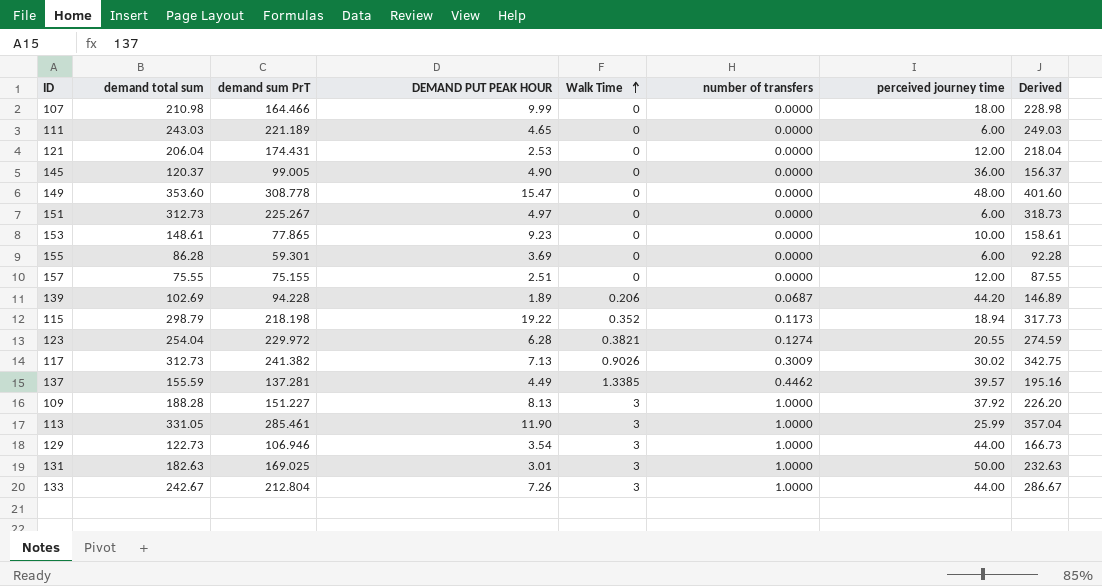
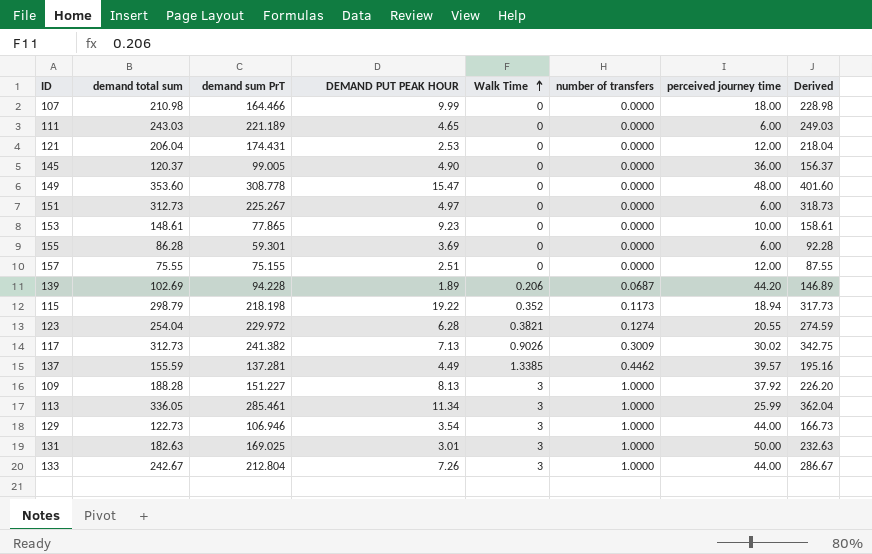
113 | demand total sum: 331.05 -> 336.05
113 | DEMAND PUT PEAK HOUR: 11.90 -> 11.34
113 | Derived: 357.04 -> 362.04

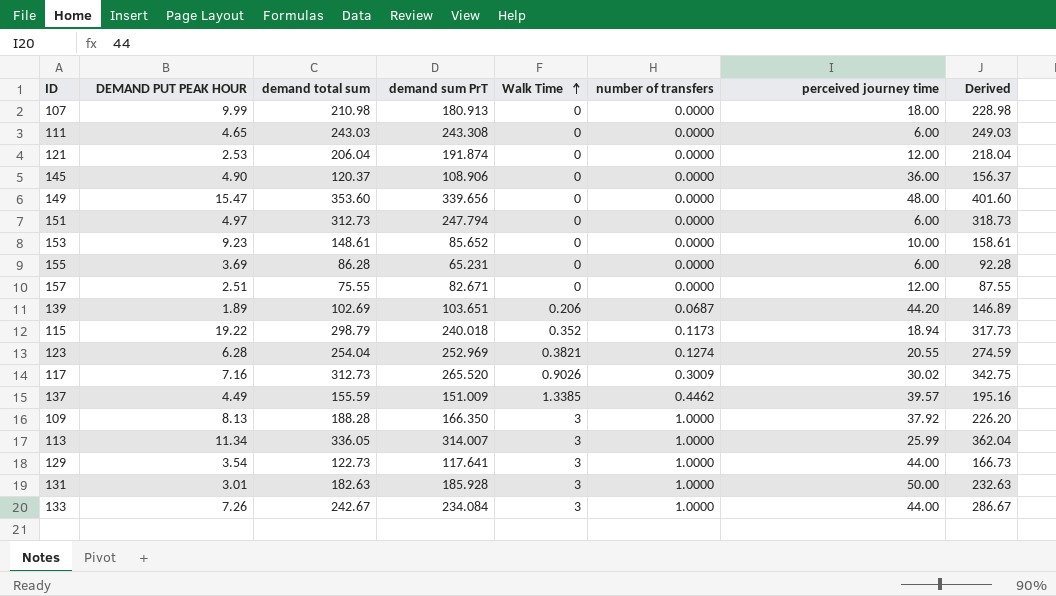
column DEMAND PUT PEAK HOUR | position: 4 -> 2
107 | demand sum PrT: 164.466 -> 180.913
111 | demand sum PrT: 221.189 -> 243.308
121 | demand sum PrT: 174.431 -> 191.874
145 | demand sum PrT: 99.005 -> 108.906
149 | demand sum PrT: 308.778 -> 339.656
151 | demand sum PrT: 225.267 -> 247.794
153 | demand sum PrT: 77.865 -> 85.652
155 | demand sum PrT: 59.301 -> 65.231
157 | demand sum PrT: 75.155 -> 82.671
139 | demand sum PrT: 94.228 -> 103.651
115 | demand sum PrT: 218.198 -> 240.018
123 | demand sum PrT: 229.972 -> 252.969
117 | DEMAND PUT PEAK HOUR: 7.13 -> 7.16
117 | demand sum PrT: 241.382 -> 265.520
137 | demand sum PrT: 137.281 -> 151.009
109 | demand sum PrT: 151.227 -> 166.350
113 | demand sum PrT: 285.461 -> 314.007
129 | demand sum PrT: 106.946 -> 117.641
131 | demand sum PrT: 169.025 -> 185.928
133 | demand sum PrT: 212.804 -> 234.084

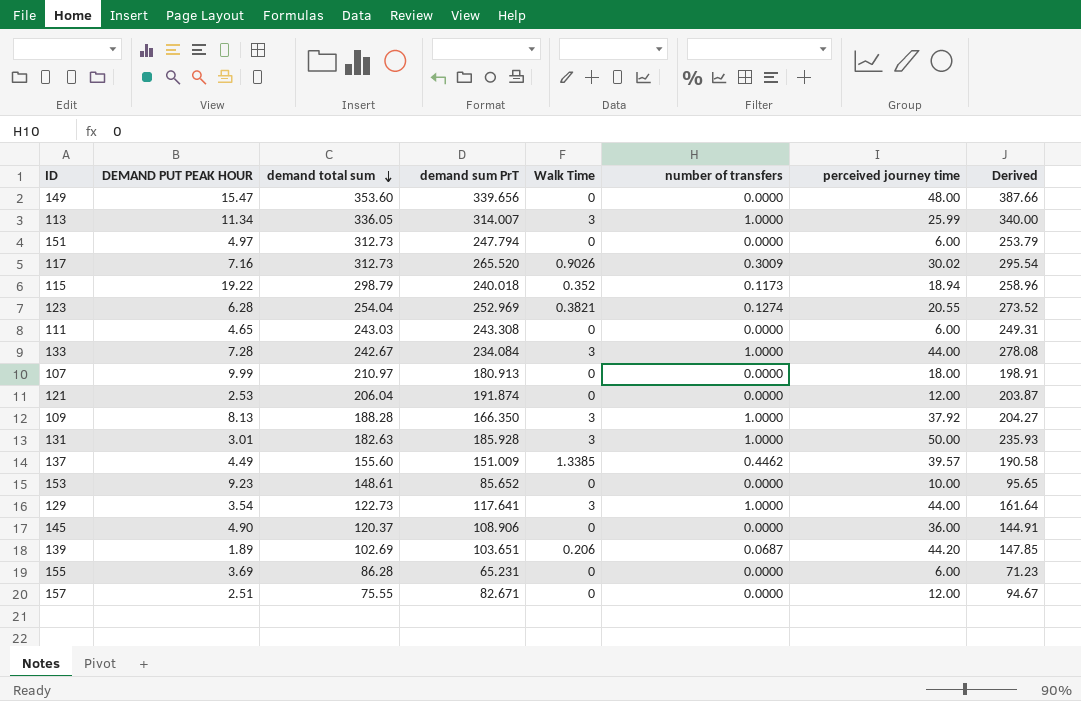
row order: Walk Time ascending -> demand total sum descending
column Derived | formula: [demand total sum] + [perceived journey time] -> [demand sum PrT] + [perceived journey time]
133 | DEMAND PUT PEAK HOUR: 7.26 -> 7.28
107 | demand total sum: 210.98 -> 210.97
137 | demand total sum: 155.59 -> 155.60

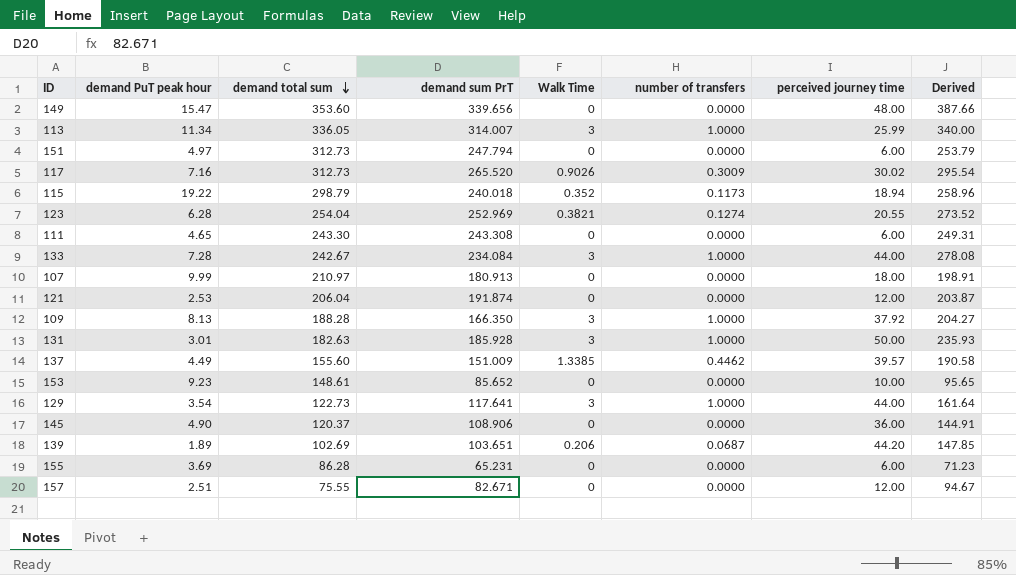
column name: DEMAND PUT PEAK HOUR -> demand PuT peak hour
111 | demand total sum: 243.03 -> 243.30

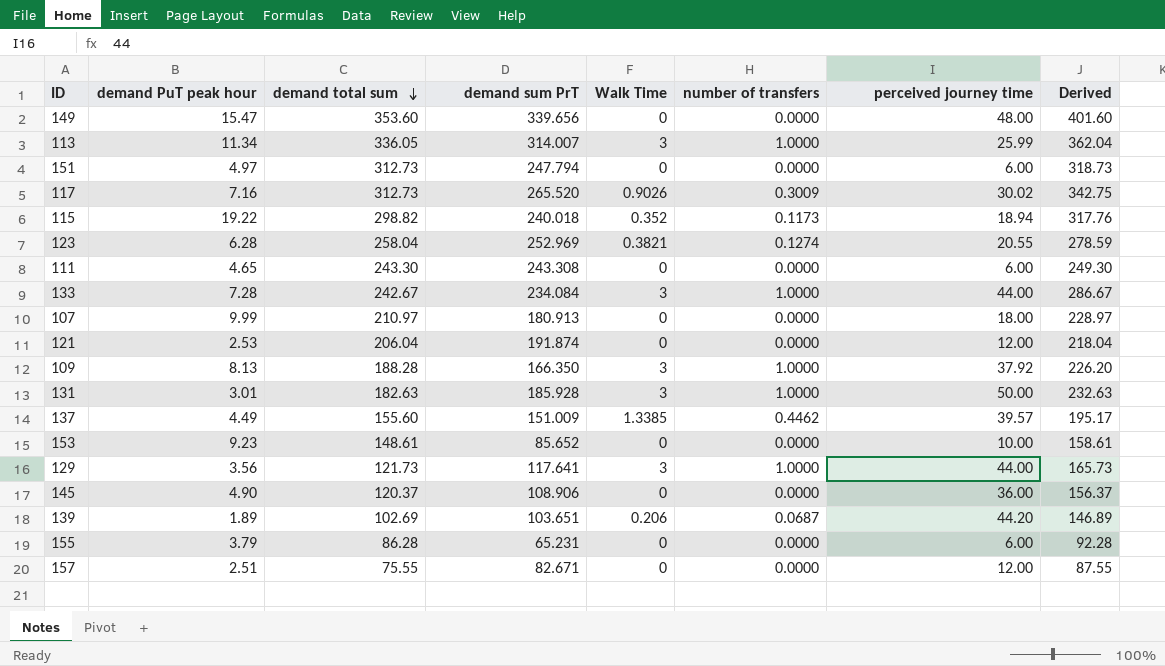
column Derived | formula: [demand sum PrT] + [perceived journey time] -> [demand total sum] + [perceived journey time]
115 | demand total sum: 298.79 -> 298.82
123 | demand total sum: 254.04 -> 258.04
129 | demand PuT peak hour: 3.54 -> 3.56
129 | demand total sum: 122.73 -> 121.73
155 | demand PuT peak hour: 3.69 -> 3.79

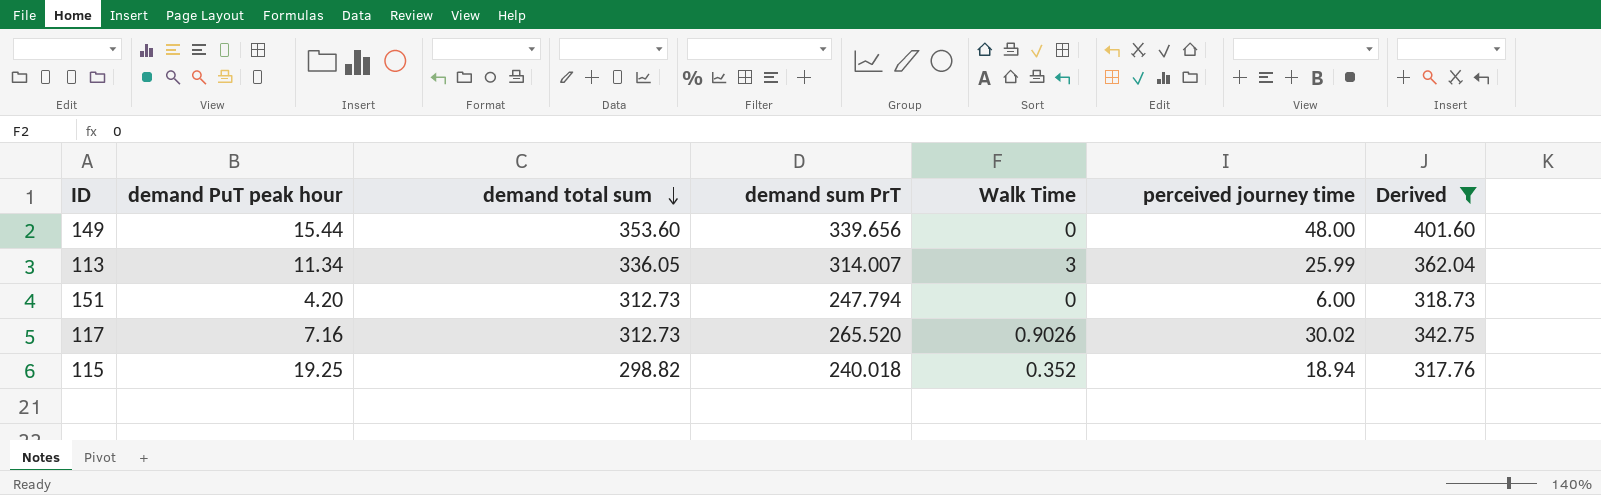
filter: none -> Derived >= 317.76
column number of transfers | position: 6 -> none
149 | demand PuT peak hour: 15.47 -> 15.44
151 | demand PuT peak hour: 4.97 -> 4.20
115 | demand PuT peak hour: 19.22 -> 19.25

